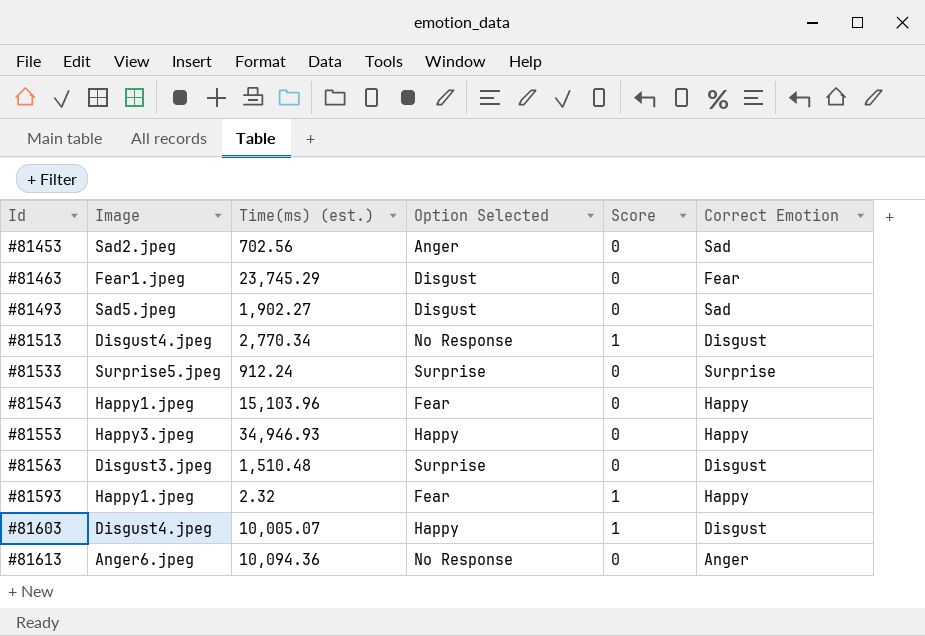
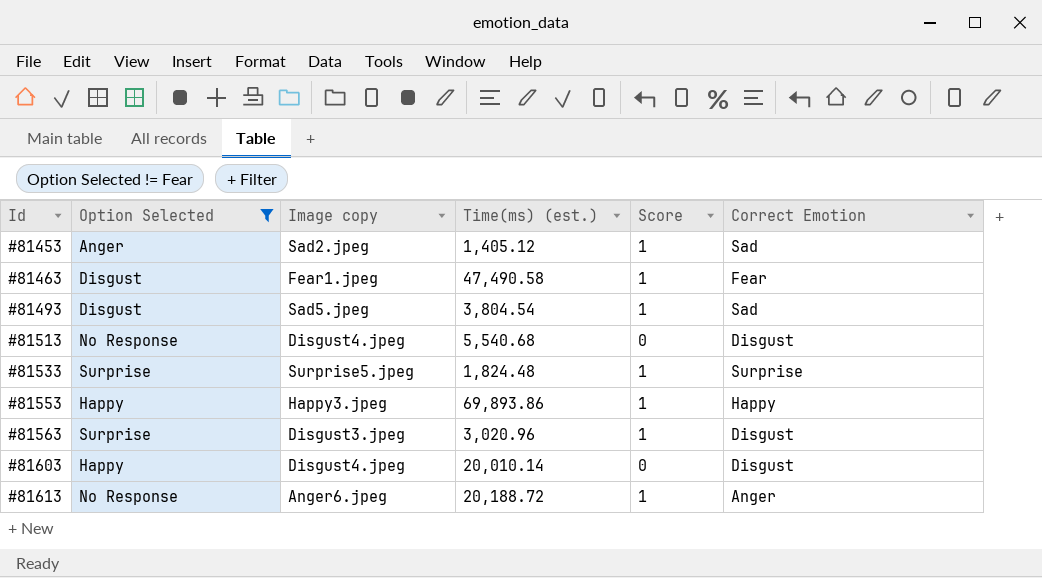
filter: none -> Option Selected != Fear
column Option Selected | position: 4 -> 2
column name: Image -> Image copy
#81453 | Time(ms) (est.): 702.56 -> 1,405.12
#81453 | Score: 0 -> 1
#81463 | Time(ms) (est.): 23,745.29 -> 47,490.58
#81463 | Score: 0 -> 1
#81493 | Time(ms) (est.): 1,902.27 -> 3,804.54
#81493 | Score: 0 -> 1
#81513 | Time(ms) (est.): 2,770.34 -> 5,540.68
#81513 | Score: 1 -> 0
#81533 | Time(ms) (est.): 912.24 -> 1,824.48
#81533 | Score: 0 -> 1
#81553 | Time(ms) (est.): 34,946.93 -> 69,893.86
#81553 | Score: 0 -> 1
#81563 | Time(ms) (est.): 1,510.48 -> 3,020.96
#81563 | Score: 0 -> 1
#81603 | Time(ms) (est.): 10,005.07 -> 20,010.14
#81603 | Score: 1 -> 0
#81613 | Time(ms) (est.): 10,094.36 -> 20,188.72
#81613 | Score: 0 -> 1

